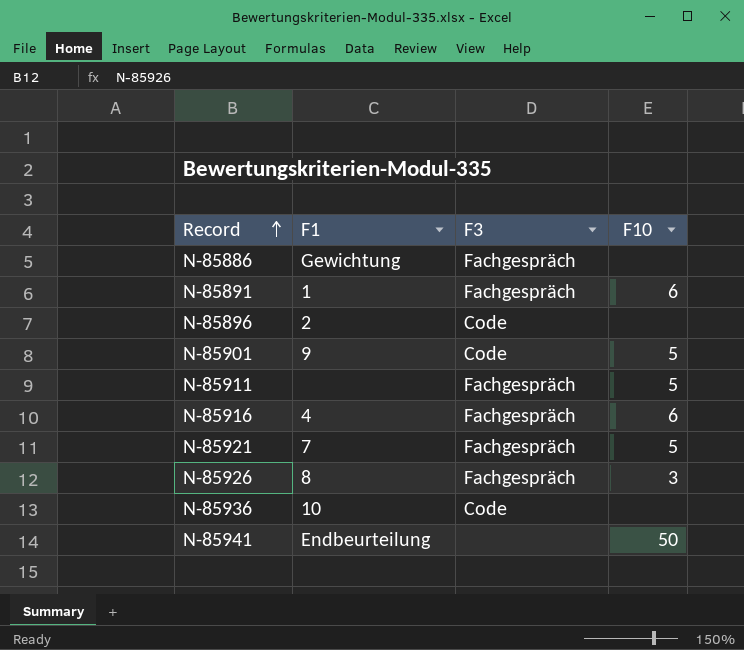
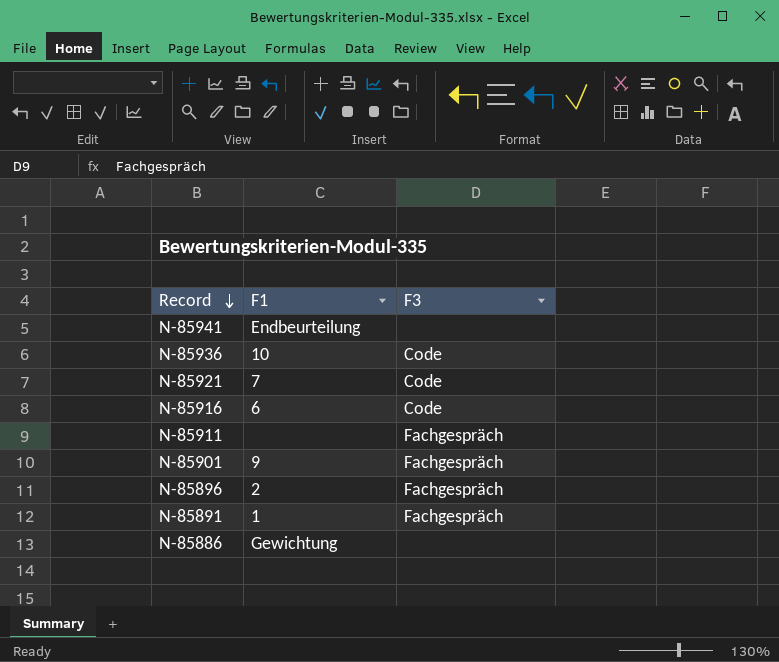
row order: Record ascending -> Record descending
column F10 | position: 4 -> none
row N-85926: 8 | Fachgespräch | 3 -> none
N-85921 | F3: Fachgespräch -> Code
N-85916 | F1: 4 -> 6
N-85916 | F3: Fachgespräch -> Code
N-85901 | F3: Code -> Fachgespräch
N-85896 | F3: Code -> Fachgespräch
N-85886 | F3: Fachgespräch -> none

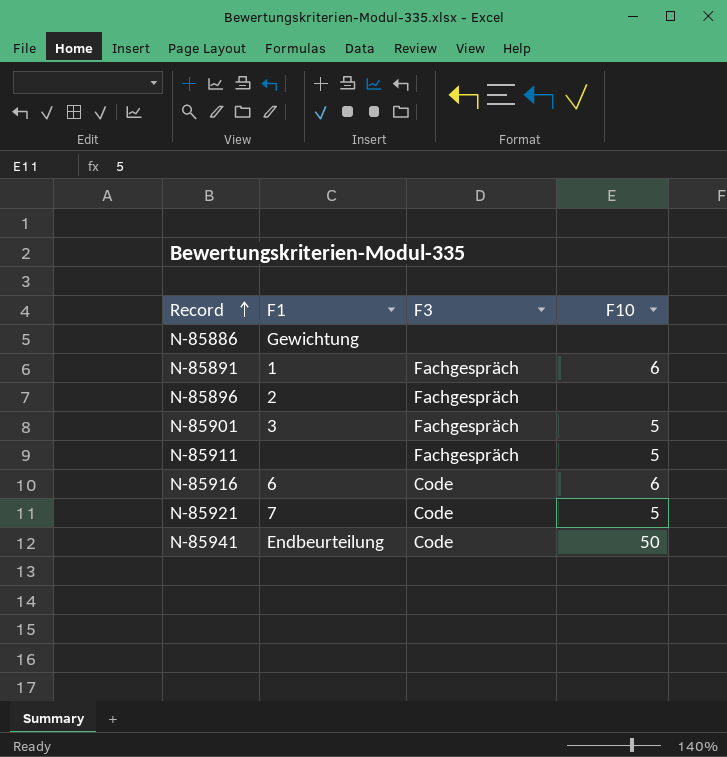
row order: Record descending -> Record ascending
column F10 | position: none -> 4
row N-85936: 10 | Code -> none
N-85901 | F1: 9 -> 3
N-85941 | F3: none -> Code

